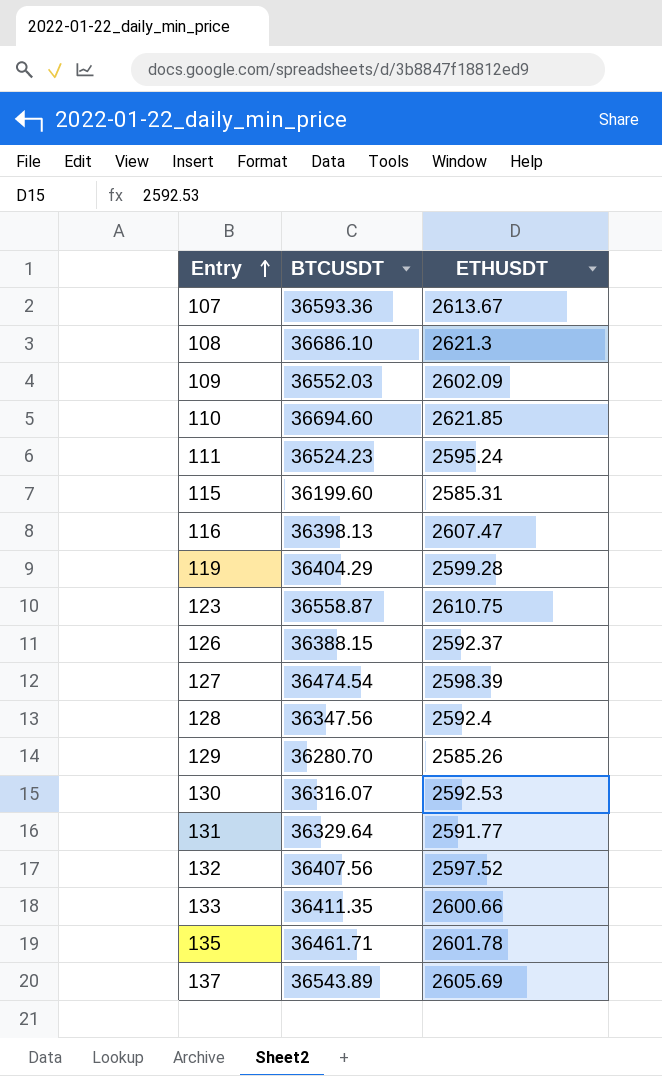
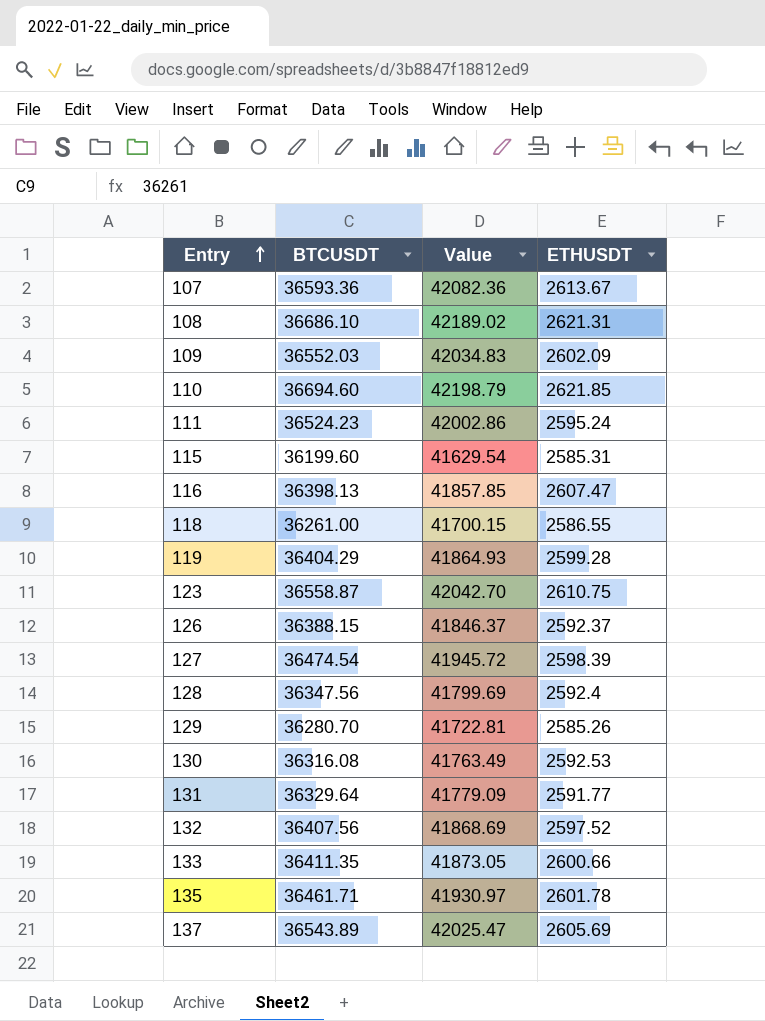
column Value | formula: none -> [BTCUSDT] * 1.15
108 | ETHUSDT: 2621.3 -> 2621.31
row 118: none -> 36261.00 | 41700.15 | 2586.55
130 | BTCUSDT: 36316.07 -> 36316.08

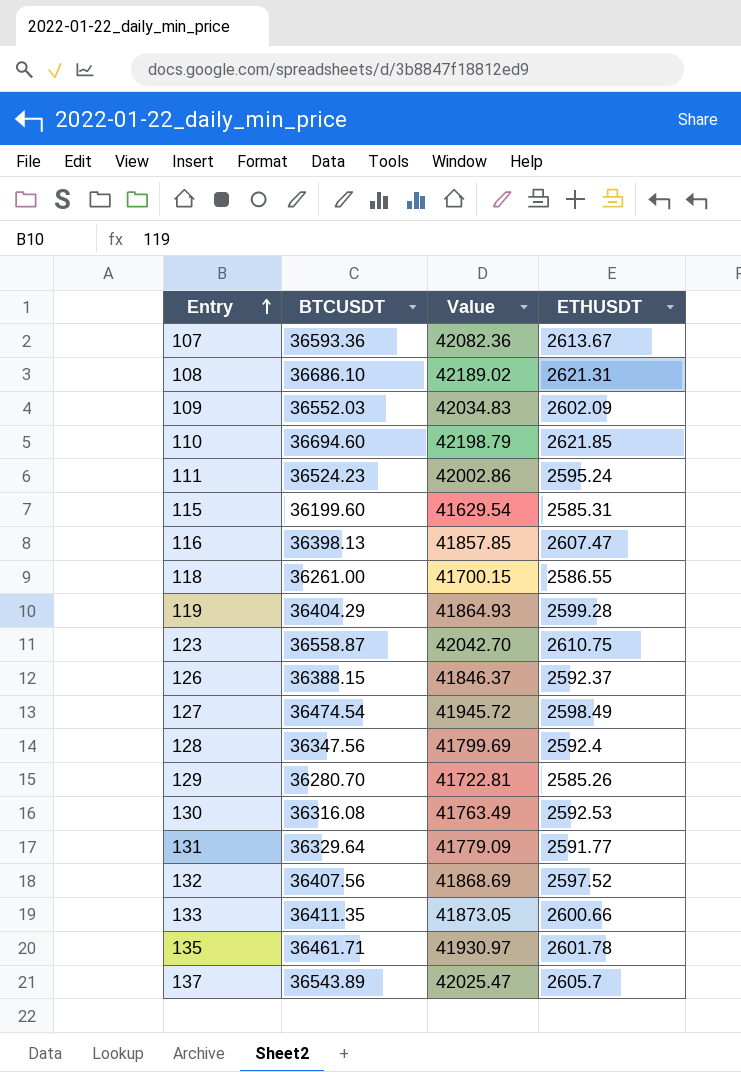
127 | ETHUSDT: 2598.39 -> 2598.49
137 | ETHUSDT: 2605.69 -> 2605.7

